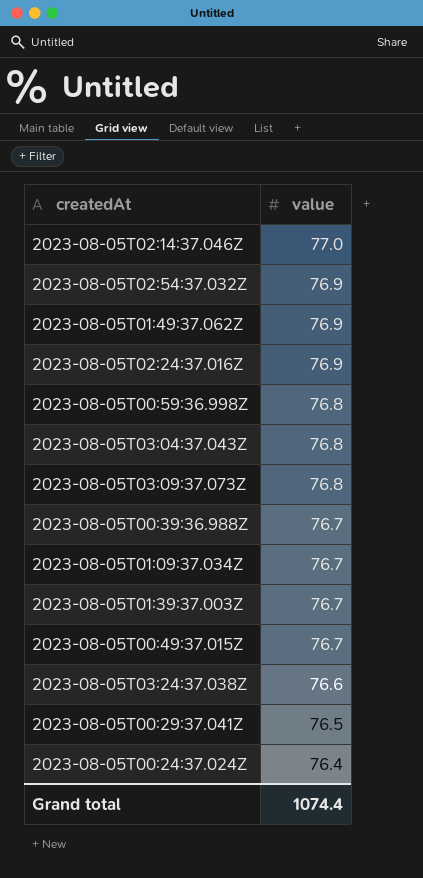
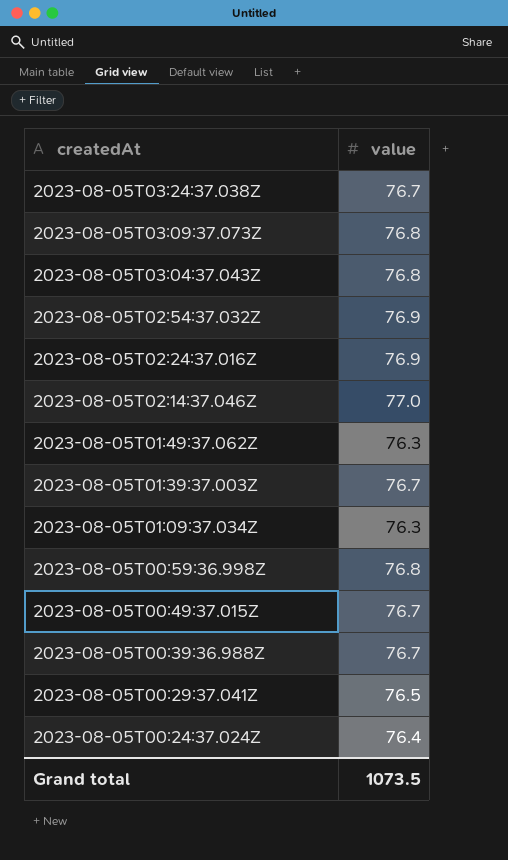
row order: value descending -> createdAt descending
2023-08-05T03:24:37.038Z | value: 76.6 -> 76.7
2023-08-05T01:49:37.062Z | value: 76.9 -> 76.3
2023-08-05T01:09:37.034Z | value: 76.7 -> 76.3
Grand total | value: 1074.4 -> 1073.5

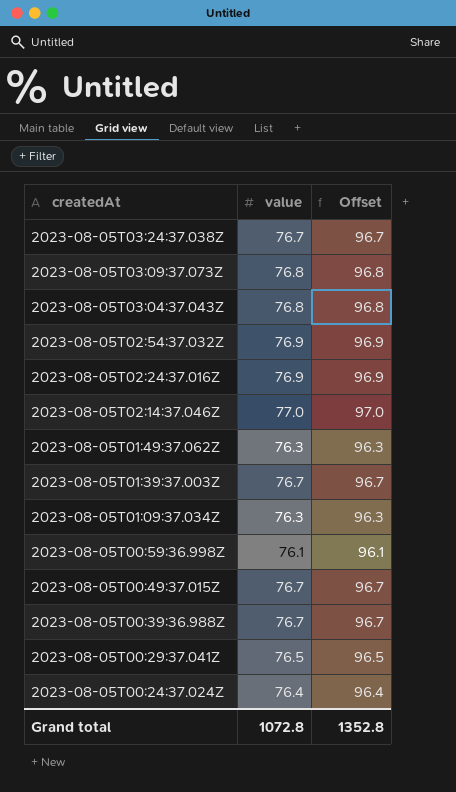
column Offset | formula: none -> [value] + 20
2023-08-05T00:59:36.998Z | value: 76.8 -> 76.1
Grand total | value: 1073.5 -> 1072.8

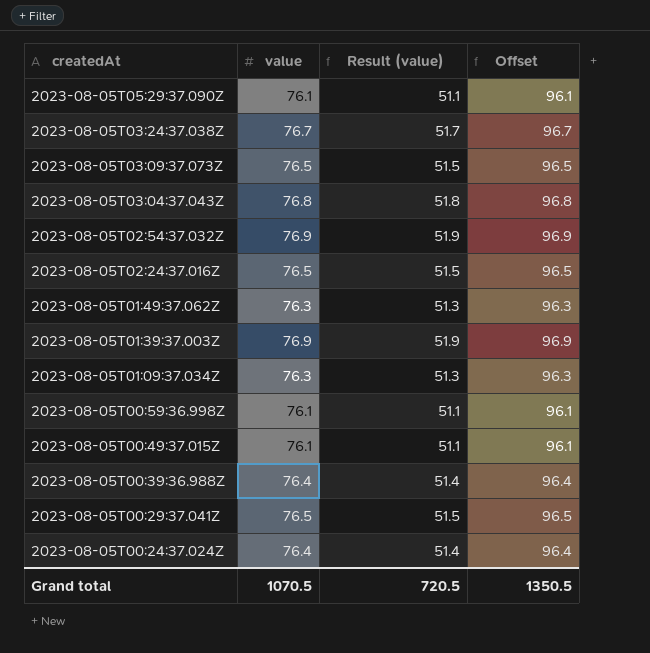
column Result (value) | formula: none -> [value] - 25
row 2023-08-05T02:14:37.046Z: 77.0 | 97.0 -> none
row 2023-08-05T05:29:37.090Z: none -> 76.1 | 51.1 | 96.1
2023-08-05T03:09:37.073Z | value: 76.8 -> 76.5
2023-08-05T03:09:37.073Z | Offset: 96.8 -> 96.5
2023-08-05T02:24:37.016Z | value: 76.9 -> 76.5
2023-08-05T02:24:37.016Z | Offset: 96.9 -> 96.5
2023-08-05T01:39:37.003Z | value: 76.7 -> 76.9
2023-08-05T01:39:37.003Z | Offset: 96.7 -> 96.9
2023-08-05T00:49:37.015Z | value: 76.7 -> 76.1
2023-08-05T00:49:37.015Z | Offset: 96.7 -> 96.1
2023-08-05T00:39:36.988Z | value: 76.7 -> 76.4
2023-08-05T00:39:36.988Z | Offset: 96.7 -> 96.4
Grand total | value: 1072.8 -> 1070.5
Grand total | Offset: 1352.8 -> 1350.5

